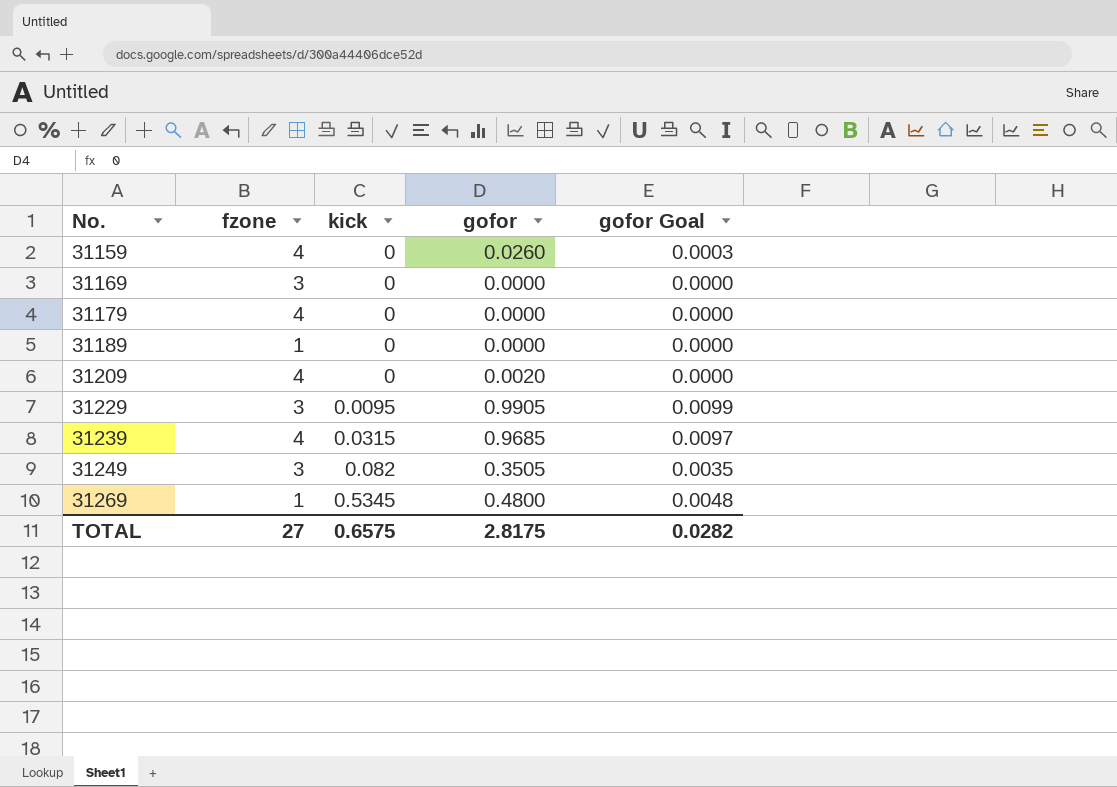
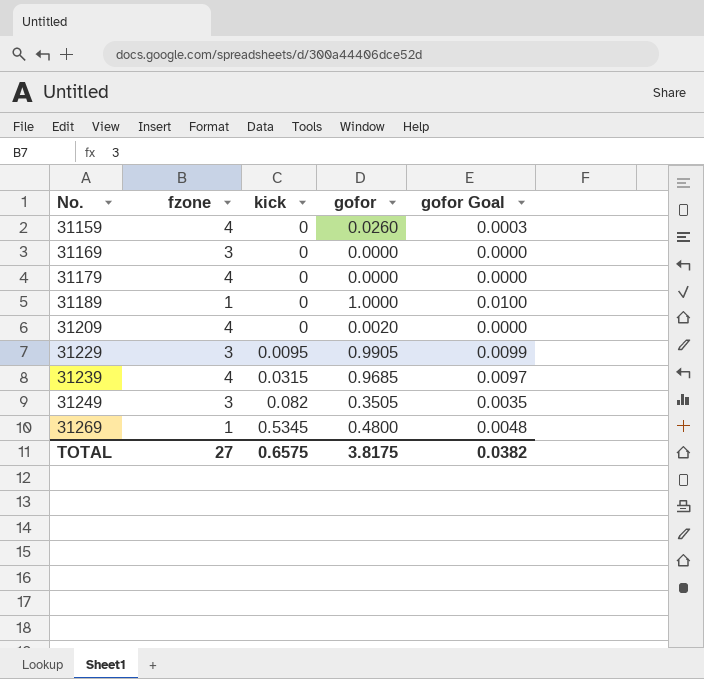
31189 | gofor: 0.0000 -> 1.0000
31189 | gofor Goal: 0.0000 -> 0.0100
TOTAL | gofor: 2.8175 -> 3.8175
TOTAL | gofor Goal: 0.0282 -> 0.0382

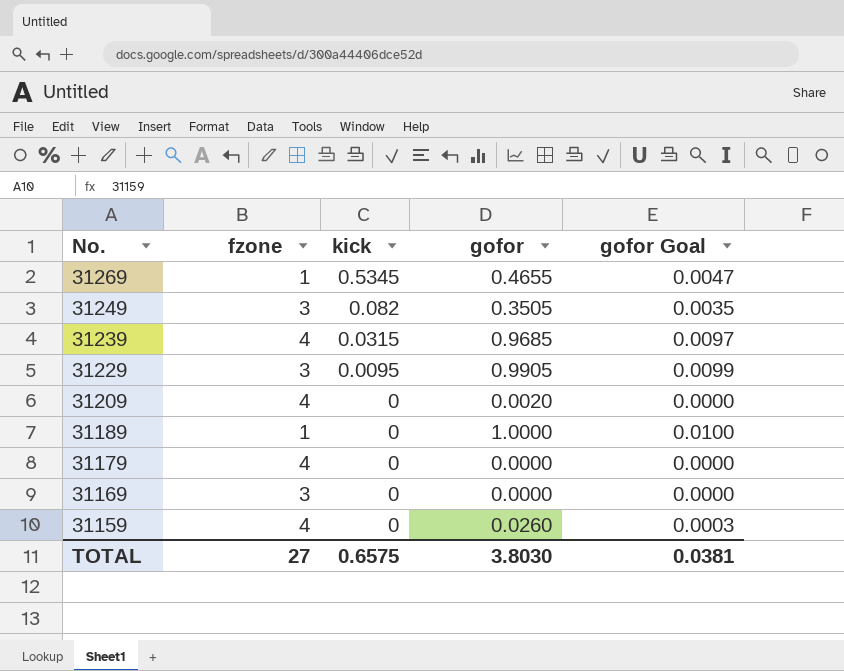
row order: No. ascending -> No. descending
31269 | gofor: 0.4800 -> 0.4655
31269 | gofor Goal: 0.0048 -> 0.0047
TOTAL | gofor: 3.8175 -> 3.8030
TOTAL | gofor Goal: 0.0382 -> 0.0381

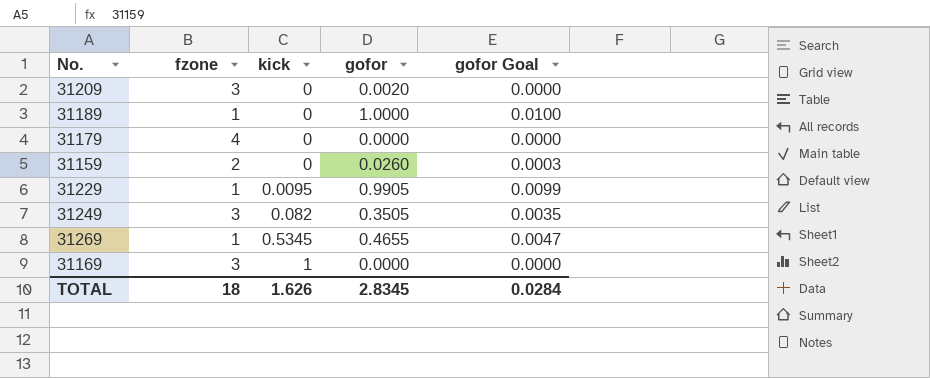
row order: No. descending -> kick ascending
row 31239: 4 | 0.0315 | 0.9685 | 0.0097 -> none
31209 | fzone: 4 -> 3
31159 | fzone: 4 -> 2
31229 | fzone: 3 -> 1
31169 | kick: 0 -> 1
TOTAL | fzone: 27 -> 18
TOTAL | kick: 0.6575 -> 1.626
TOTAL | gofor: 3.8030 -> 2.8345
TOTAL | gofor Goal: 0.0381 -> 0.0284

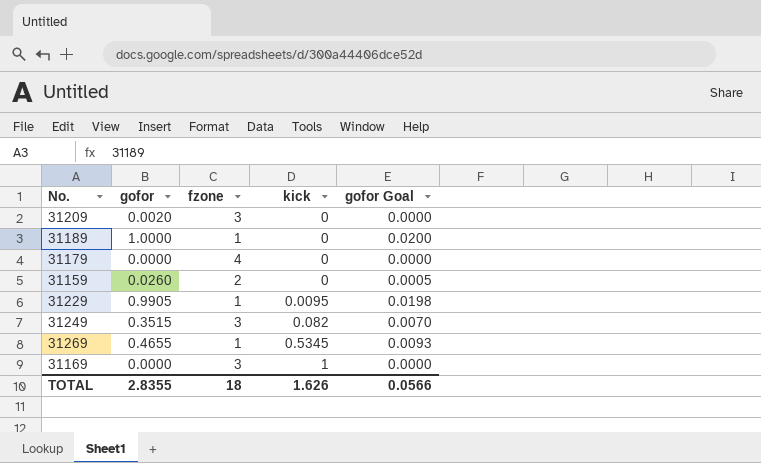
column gofor | position: 4 -> 2
column gofor Goal | formula: [gofor] * 0.01 -> [gofor] * 0.02
31249 | gofor: 0.3505 -> 0.3515
TOTAL | gofor: 2.8345 -> 2.8355
TOTAL | gofor Goal: 0.0284 -> 0.0566

